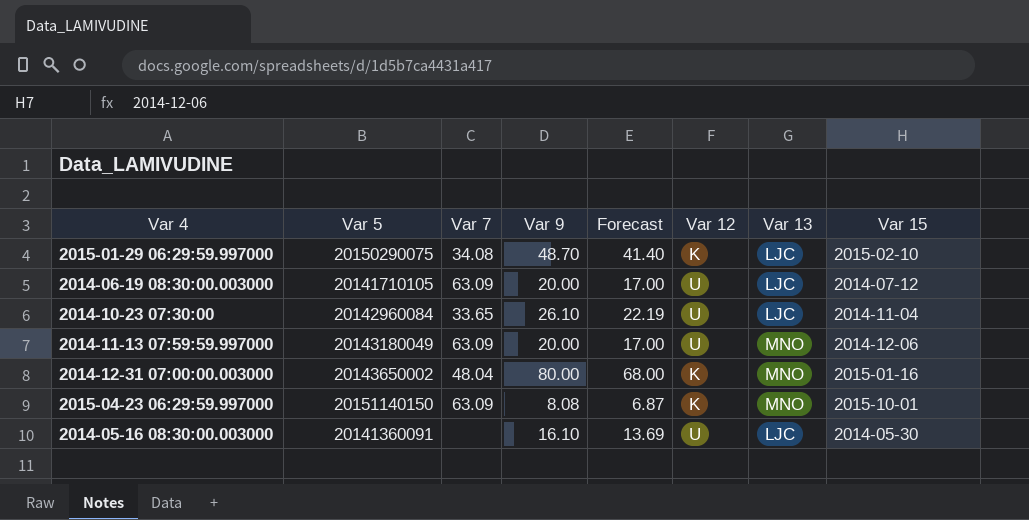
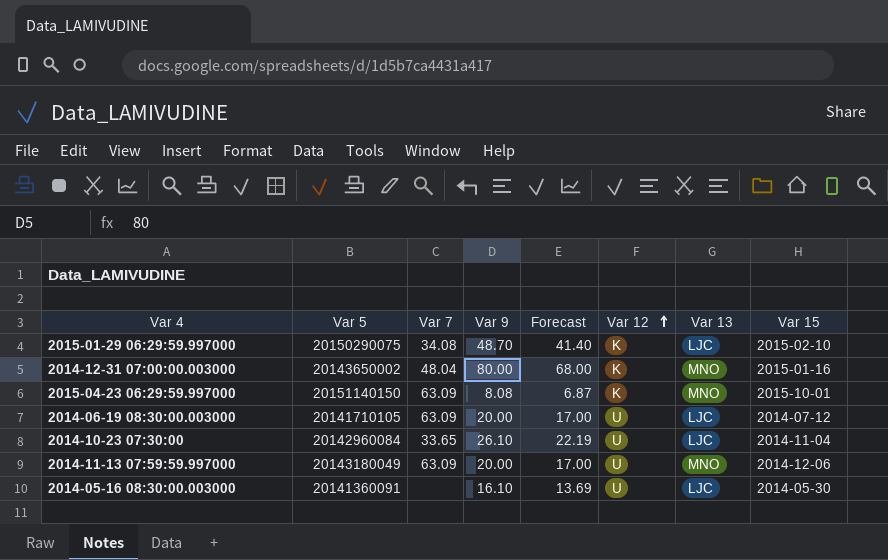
row order: none -> Var 12 ascending

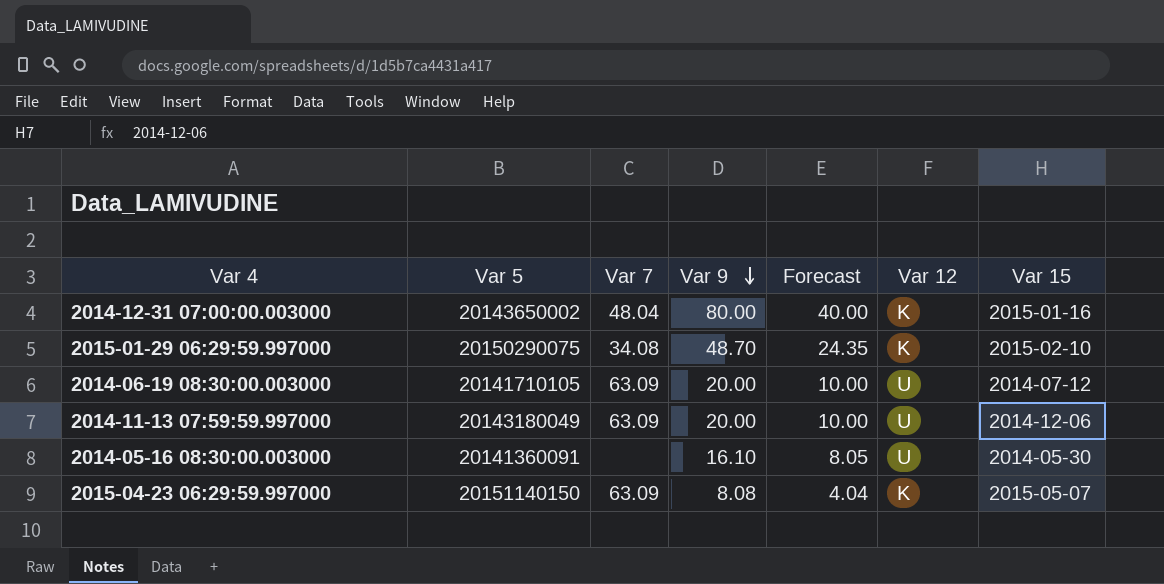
row order: Var 12 ascending -> Var 9 descending
column Var 13 | position: 7 -> none
column Forecast | formula: [Var 9] * 0.85 -> [Var 9] * 0.5
row 2014-10-23 07:30:00: 20142960084 | 33.65 | 26.10 | 22.19 | U | LJC | 2014-11-04 -> none
2015-04-23 06:29:59.997000 | Var 15: 2015-10-01 -> 2015-05-07

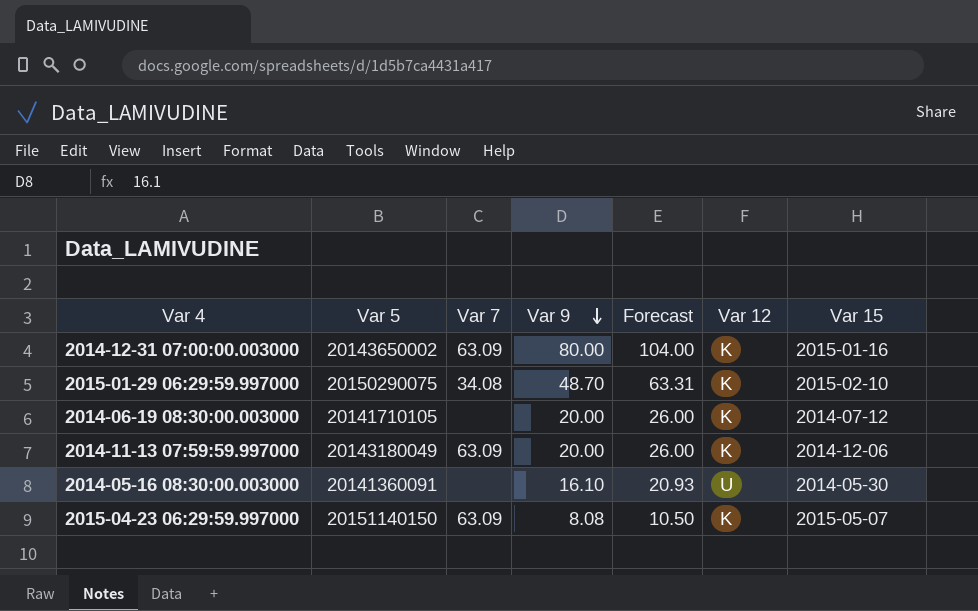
column Forecast | formula: [Var 9] * 0.5 -> [Var 9] * 1.3
2014-12-31 07:00:00.003000 | Var 7: 48.04 -> 63.09
2014-06-19 08:30:00.003000 | Var 7: 63.09 -> none
2014-06-19 08:30:00.003000 | Var 12: U -> K
2014-11-13 07:59:59.997000 | Var 12: U -> K

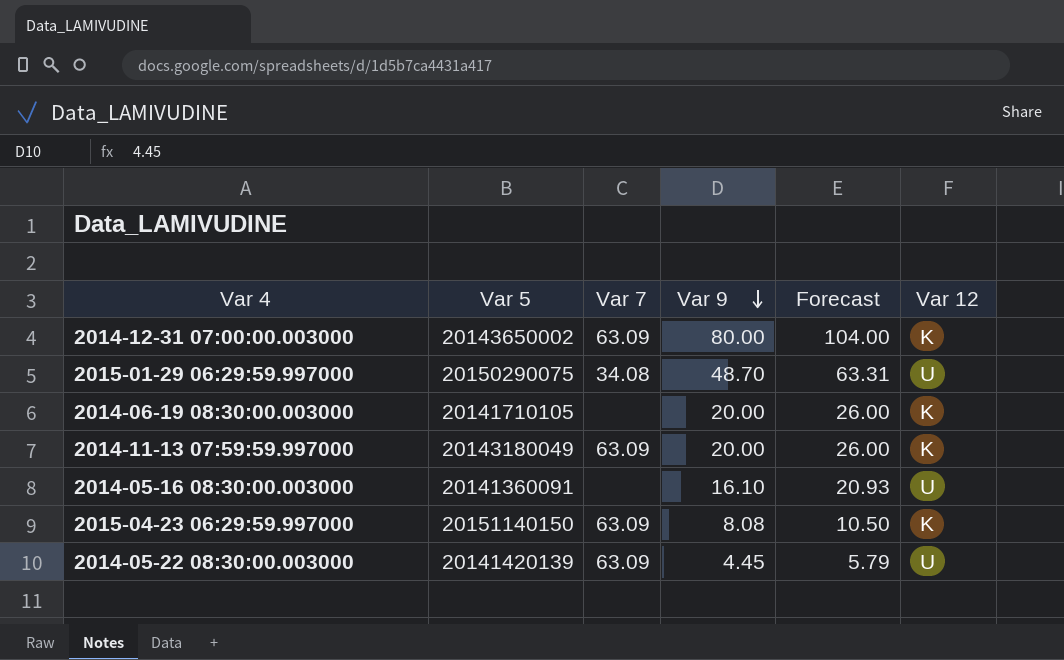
column Var 15 | position: 7 -> none
2015-01-29 06:29:59.997000 | Var 12: K -> U
row 2014-05-22 08:30:00.003000: none -> 20141420139 | 63.09 | 4.45 | 5.79 | U

